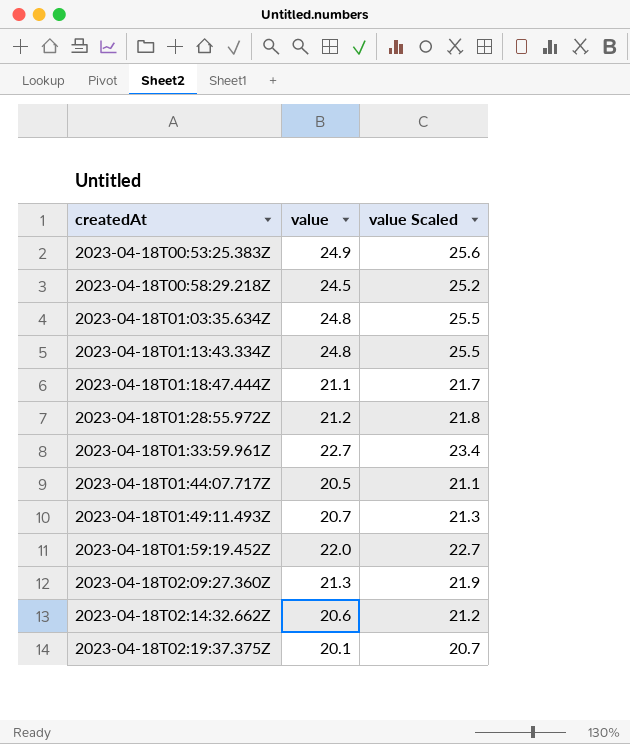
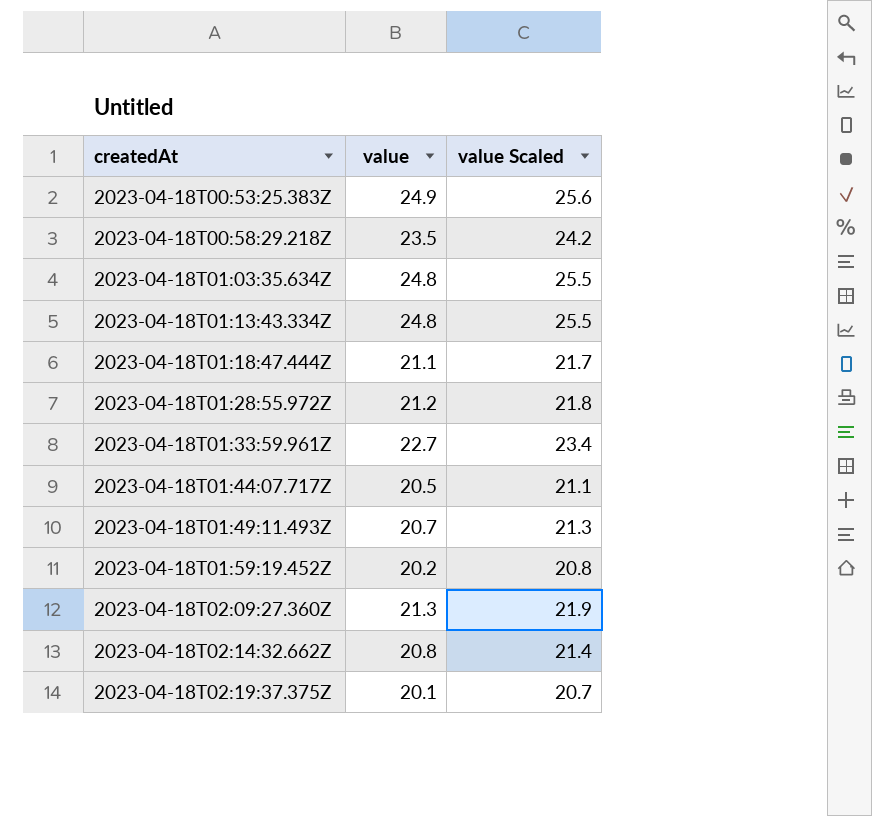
2023-04-18T00:58:29.218Z | value: 24.5 -> 23.5
2023-04-18T00:58:29.218Z | value Scaled: 25.2 -> 24.2
2023-04-18T01:59:19.452Z | value: 22.0 -> 20.2
2023-04-18T01:59:19.452Z | value Scaled: 22.7 -> 20.8
2023-04-18T02:14:32.662Z | value: 20.6 -> 20.8
2023-04-18T02:14:32.662Z | value Scaled: 21.2 -> 21.4

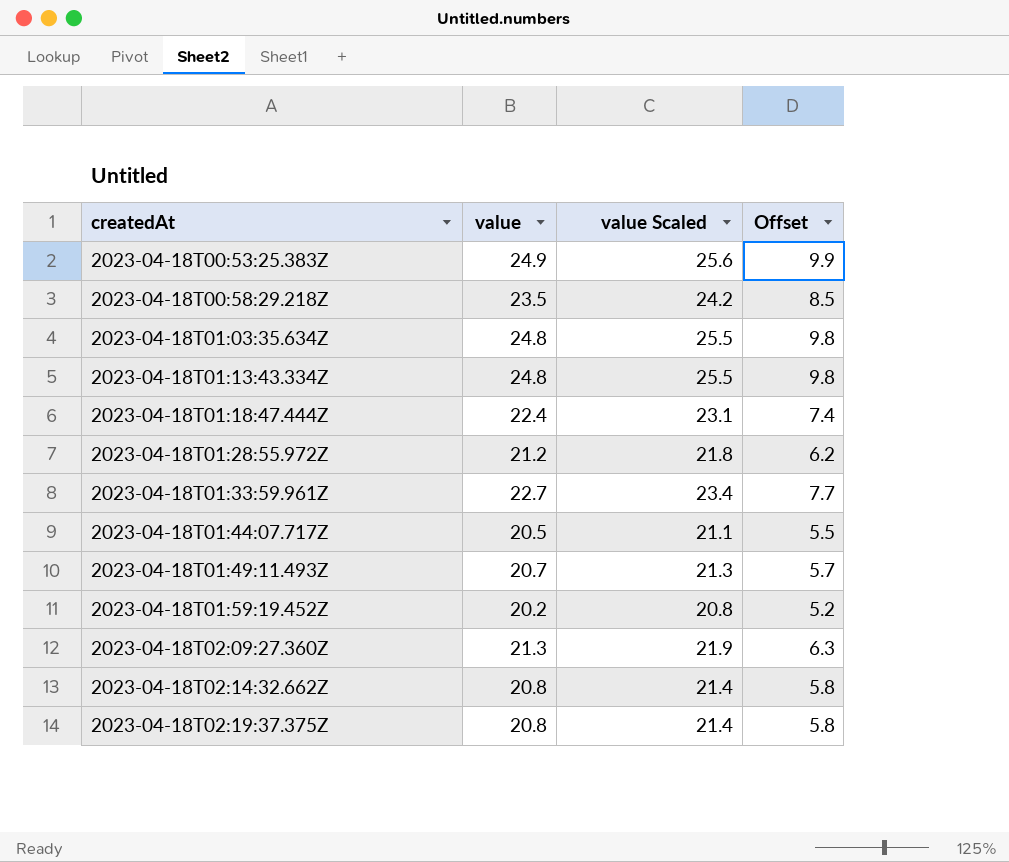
column Offset | formula: none -> [value] - 15
2023-04-18T01:18:47.444Z | value: 21.1 -> 22.4
2023-04-18T01:18:47.444Z | value Scaled: 21.7 -> 23.1
2023-04-18T02:19:37.375Z | value: 20.1 -> 20.8
2023-04-18T02:19:37.375Z | value Scaled: 20.7 -> 21.4

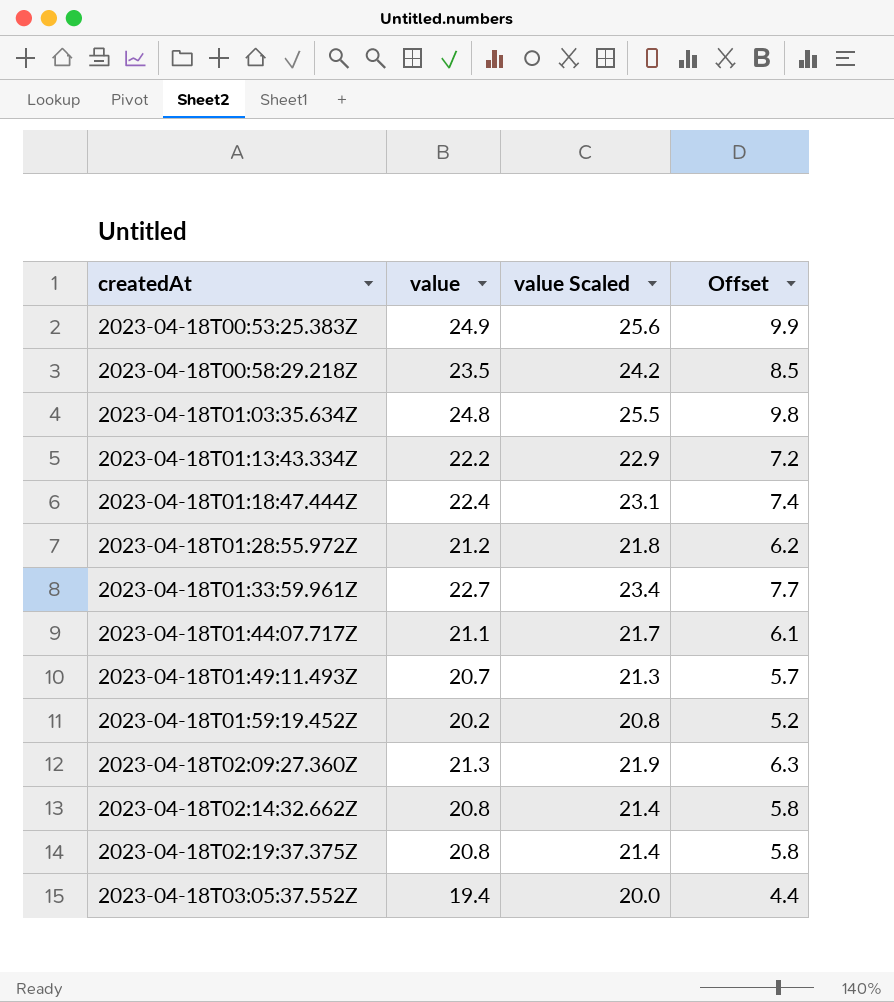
2023-04-18T01:13:43.334Z | value: 24.8 -> 22.2
2023-04-18T01:13:43.334Z | value Scaled: 25.5 -> 22.9
2023-04-18T01:13:43.334Z | Offset: 9.8 -> 7.2
2023-04-18T01:44:07.717Z | value: 20.5 -> 21.1
2023-04-18T01:44:07.717Z | value Scaled: 21.1 -> 21.7
2023-04-18T01:44:07.717Z | Offset: 5.5 -> 6.1
row 2023-04-18T03:05:37.552Z: none -> 19.4 | 20.0 | 4.4

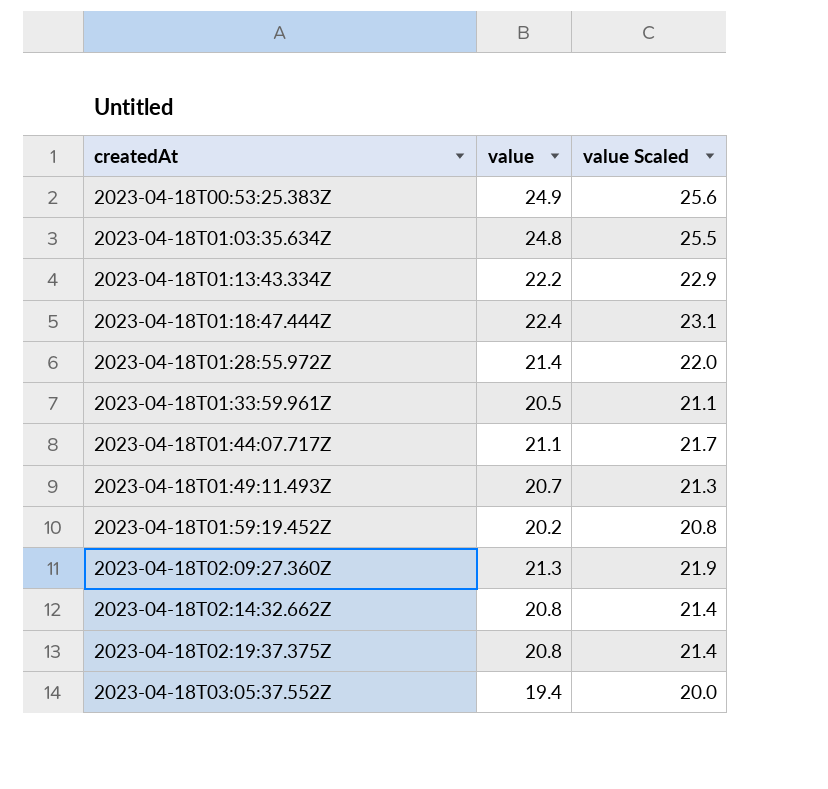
column Offset | formula: [value] - 15 -> none
row 2023-04-18T00:58:29.218Z: 23.5 | 24.2 | 8.5 -> none
2023-04-18T01:28:55.972Z | value: 21.2 -> 21.4
2023-04-18T01:28:55.972Z | value Scaled: 21.8 -> 22.0
2023-04-18T01:33:59.961Z | value: 22.7 -> 20.5
2023-04-18T01:33:59.961Z | value Scaled: 23.4 -> 21.1

